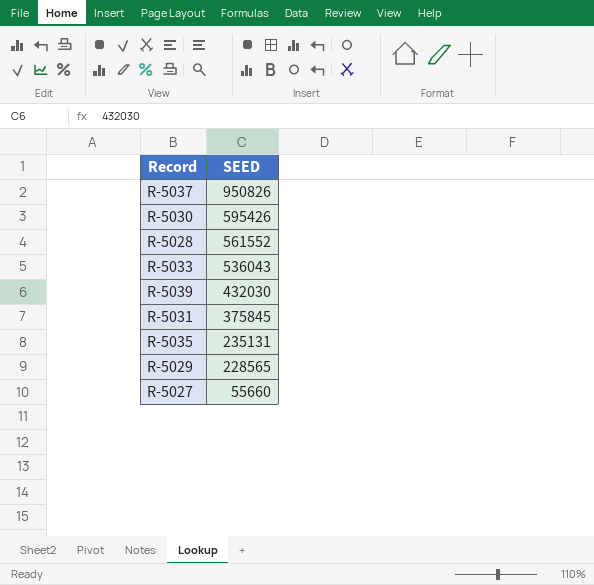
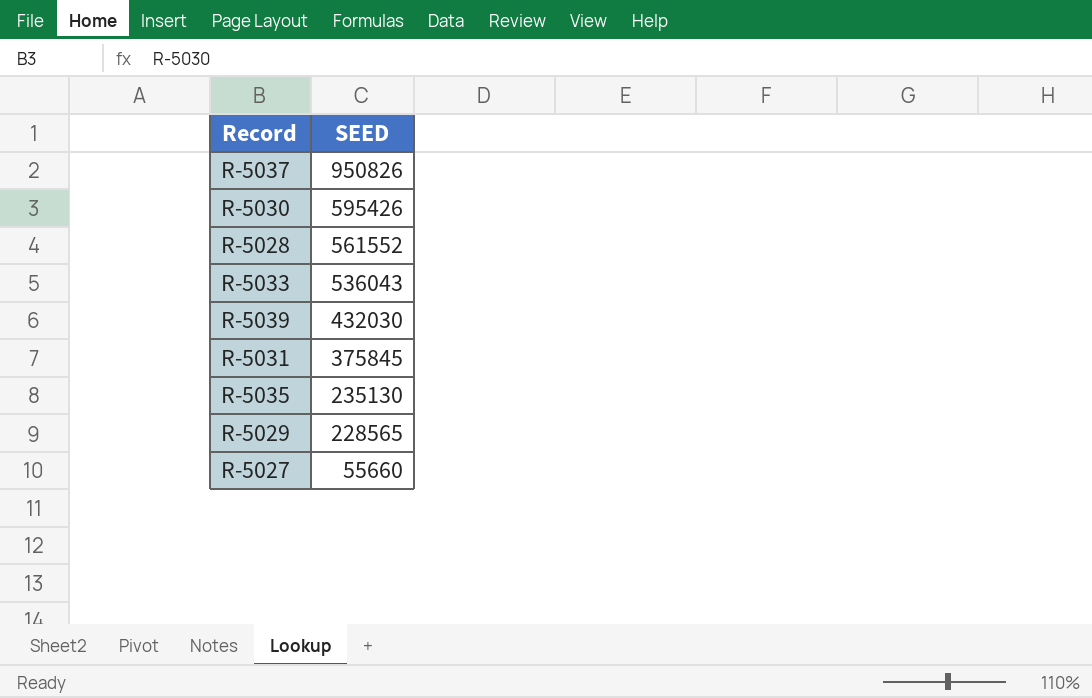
R-5035 | SEED: 235131 -> 235130

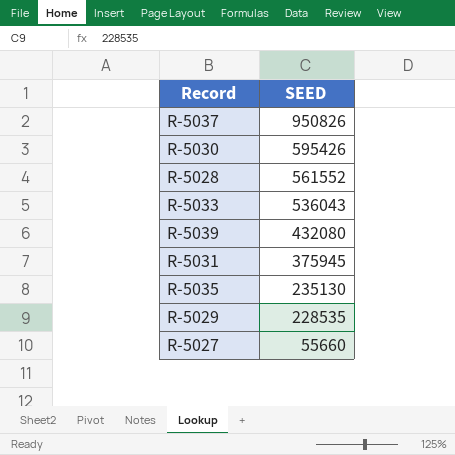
R-5039 | SEED: 432030 -> 432080
R-5031 | SEED: 375845 -> 375945
R-5029 | SEED: 228565 -> 228535

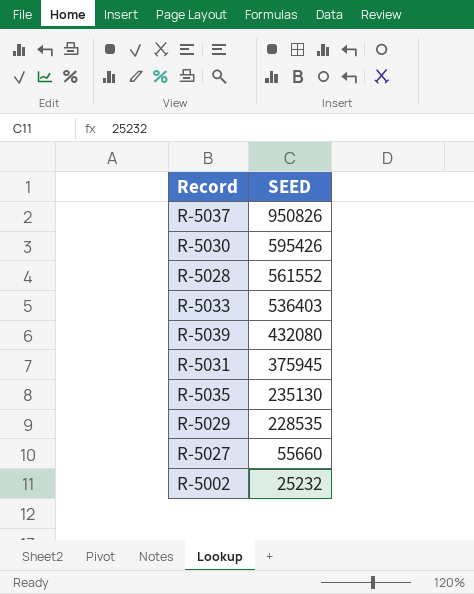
R-5033 | SEED: 536043 -> 536403
row R-5002: none -> 25232

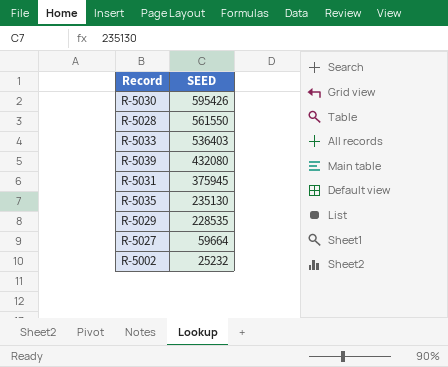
row R-5037: 950826 -> none
R-5028 | SEED: 561552 -> 561550
R-5027 | SEED: 55660 -> 59664

